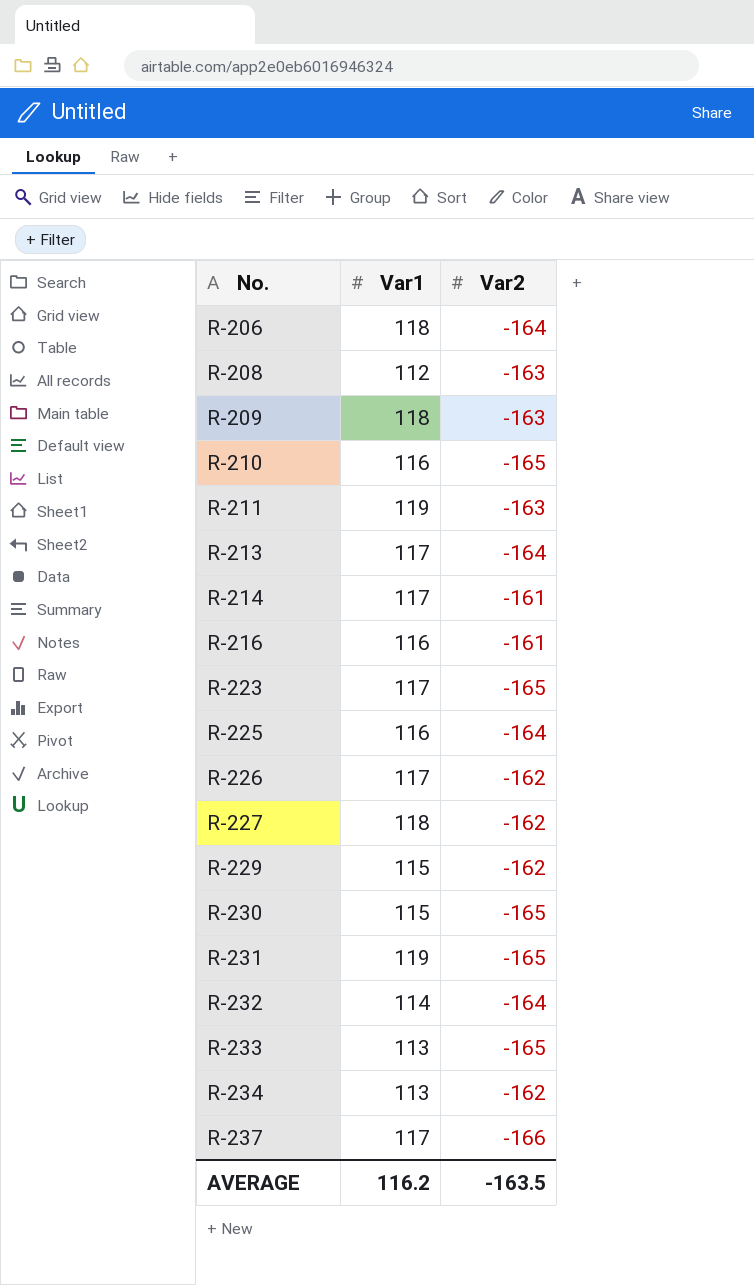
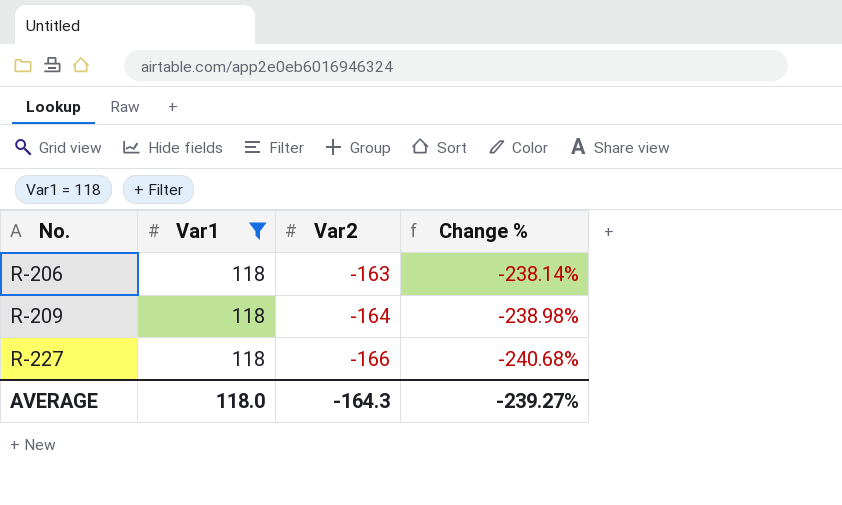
filter: none -> Var1 = 118
column Change % | formula: none -> ([Var2] - [Var1]) / [Var1]
R-206 | Var2: -164 -> -163
R-209 | Var2: -163 -> -164
R-227 | Var2: -162 -> -166
AVERAGE | Var1: 116.2 -> 118.0
AVERAGE | Var2: -163.5 -> -164.3

